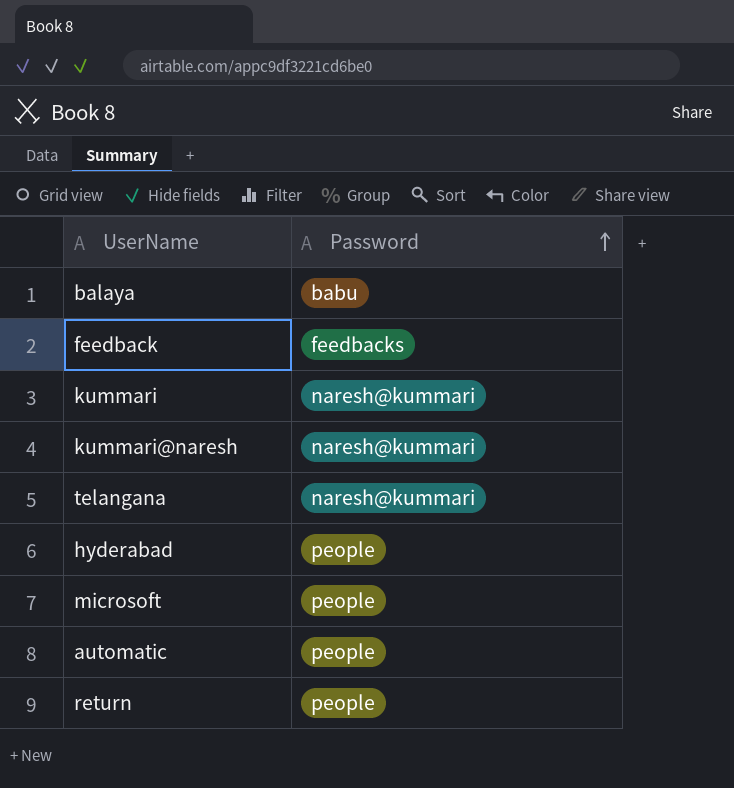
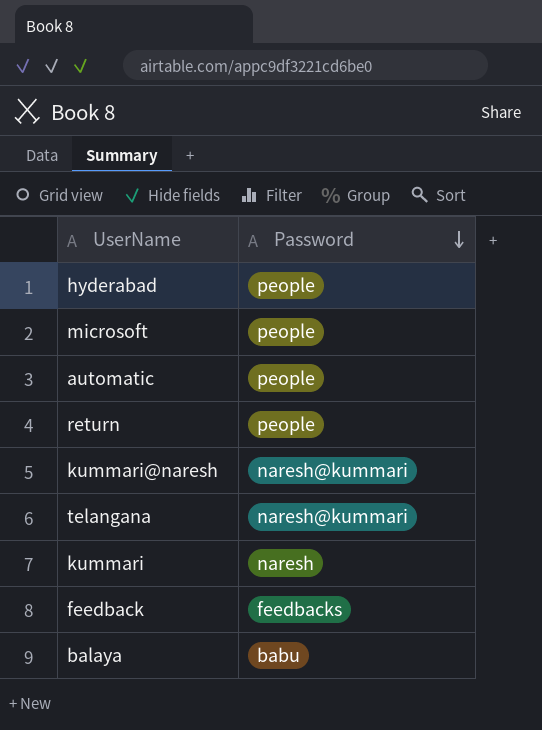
row order: Password ascending -> Password descending
kummari | Password: naresh@kummari -> naresh

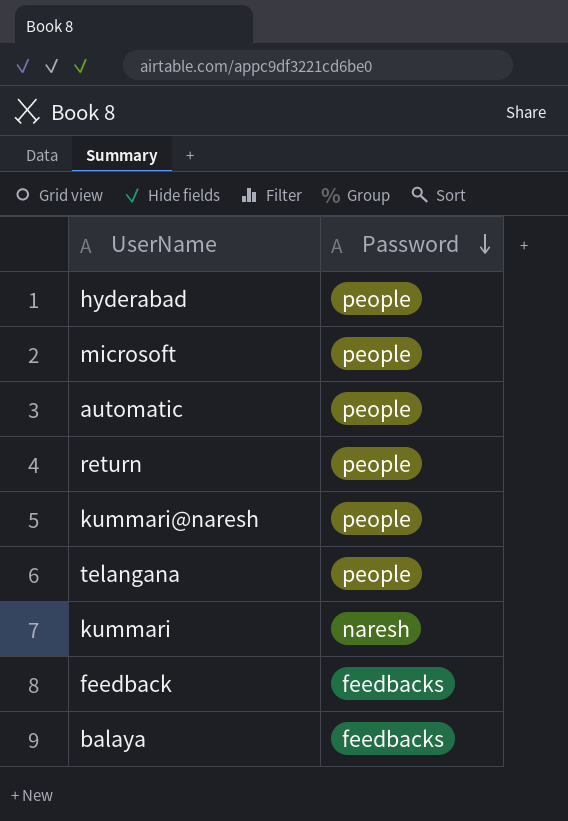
kummari@naresh | Password: naresh@kummari -> people
telangana | Password: naresh@kummari -> people
balaya | Password: babu -> feedbacks

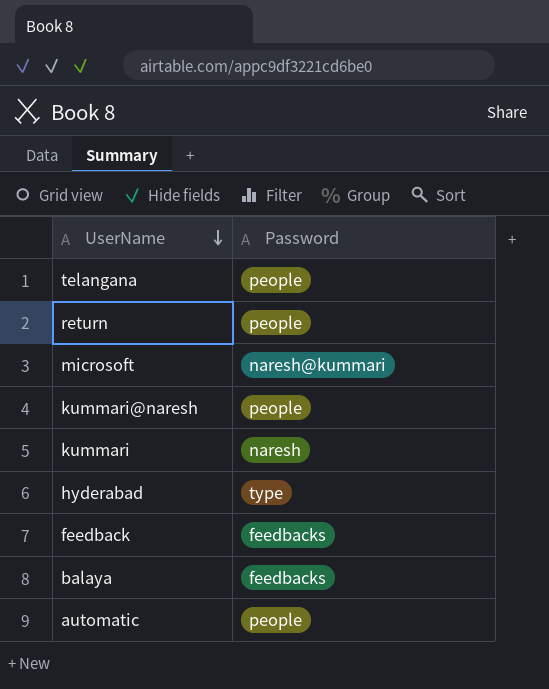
row order: Password descending -> UserName descending
microsoft | Password: people -> naresh@kummari
hyderabad | Password: people -> type

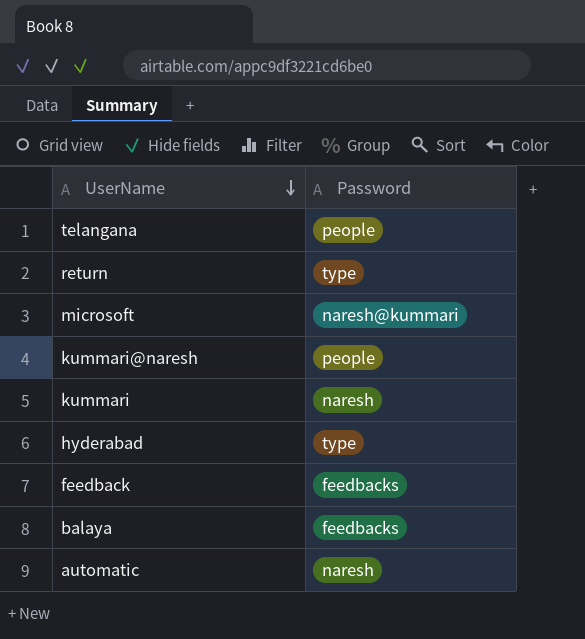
return | Password: people -> type
automatic | Password: people -> naresh

